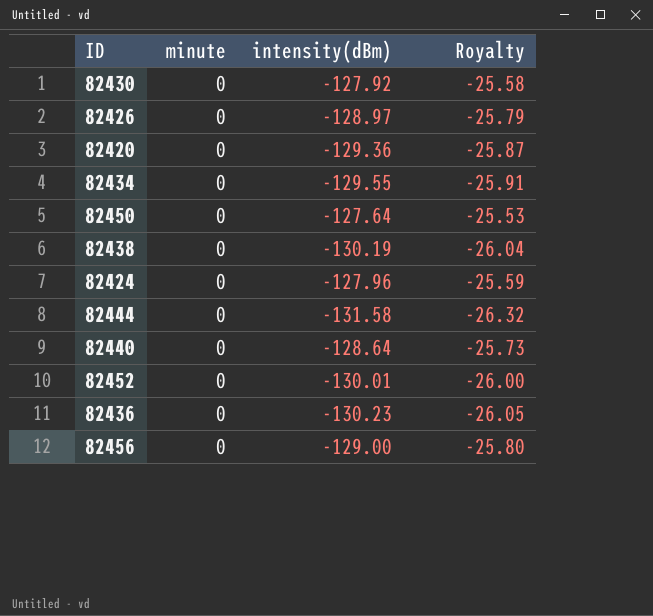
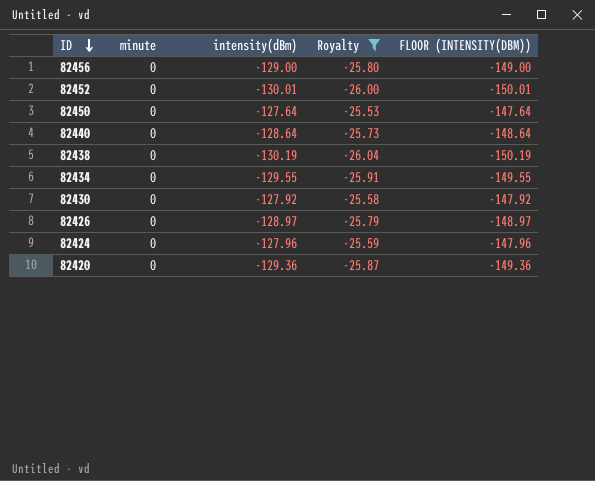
filter: none -> Royalty >= -26.04
row order: none -> ID descending
column FLOOR (INTENSITY(DBM)) | formula: none -> [intensity(dBm)] - 20

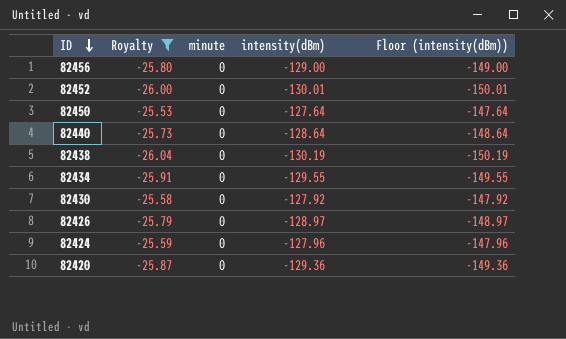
column Royalty | position: 4 -> 2
column name: FLOOR (INTENSITY(DBM)) -> Floor (intensity(dBm))

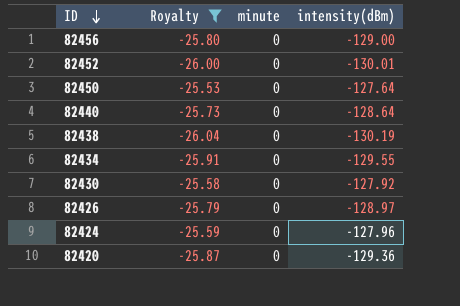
column Floor (intensity(dBm)) | formula: [intensity(dBm)] - 20 -> none

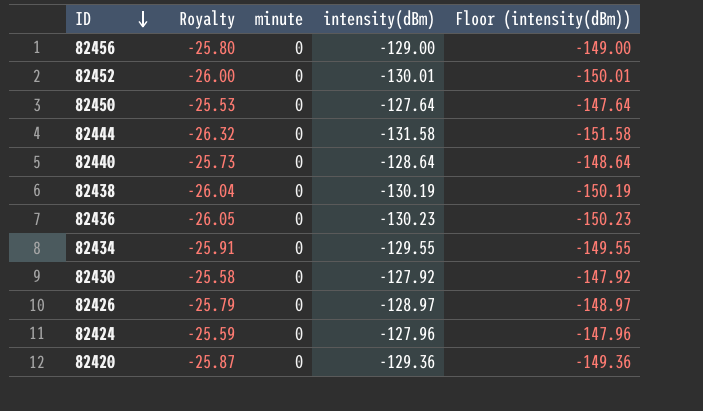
filter: Royalty >= -26.04 -> none
column Floor (intensity(dBm)) | formula: none -> [intensity(dBm)] - 20

